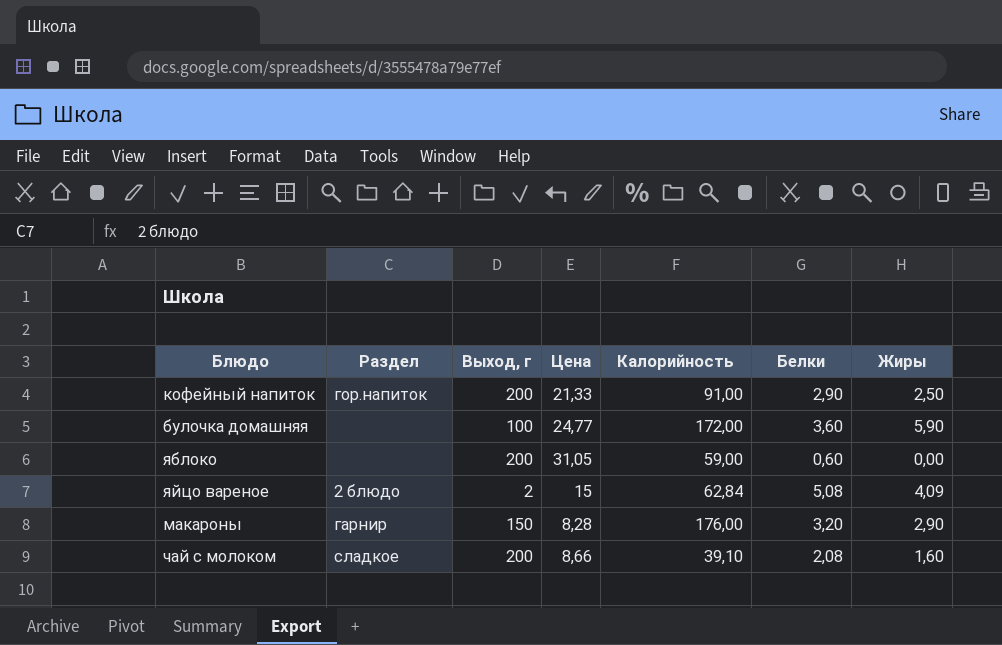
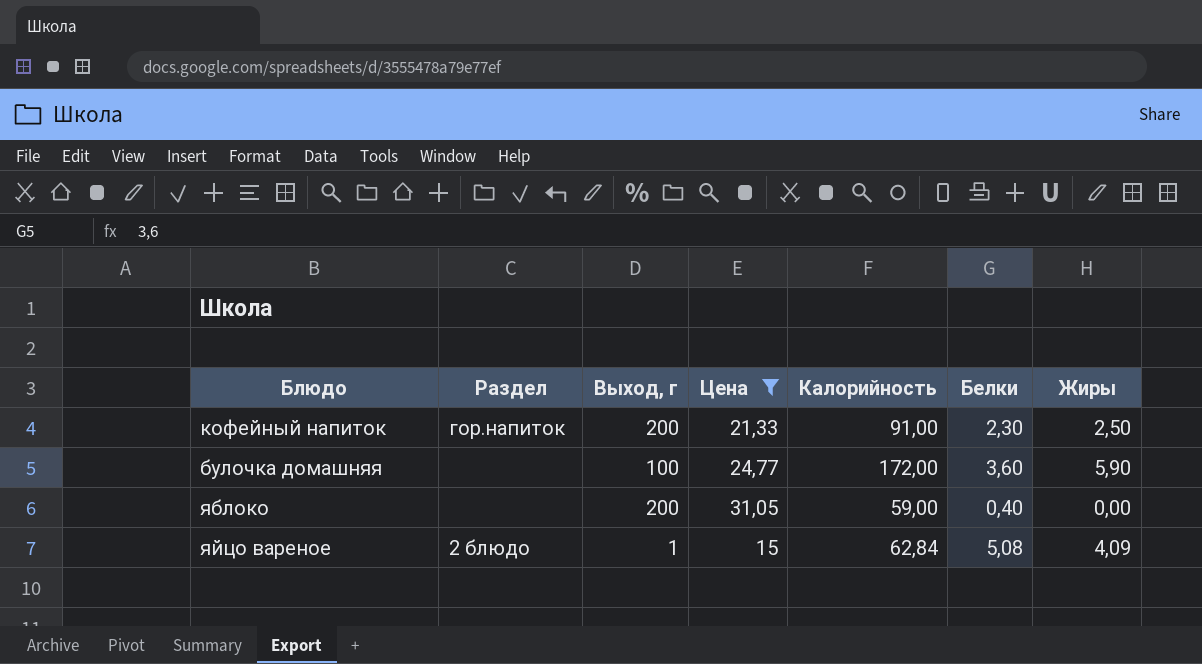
filter: none -> Цена >= 15
кофейный напиток | Белки: 2,90 -> 2,30
яблоко | Белки: 0,60 -> 0,40
яйцо вареное | Выход, г: 2 -> 1

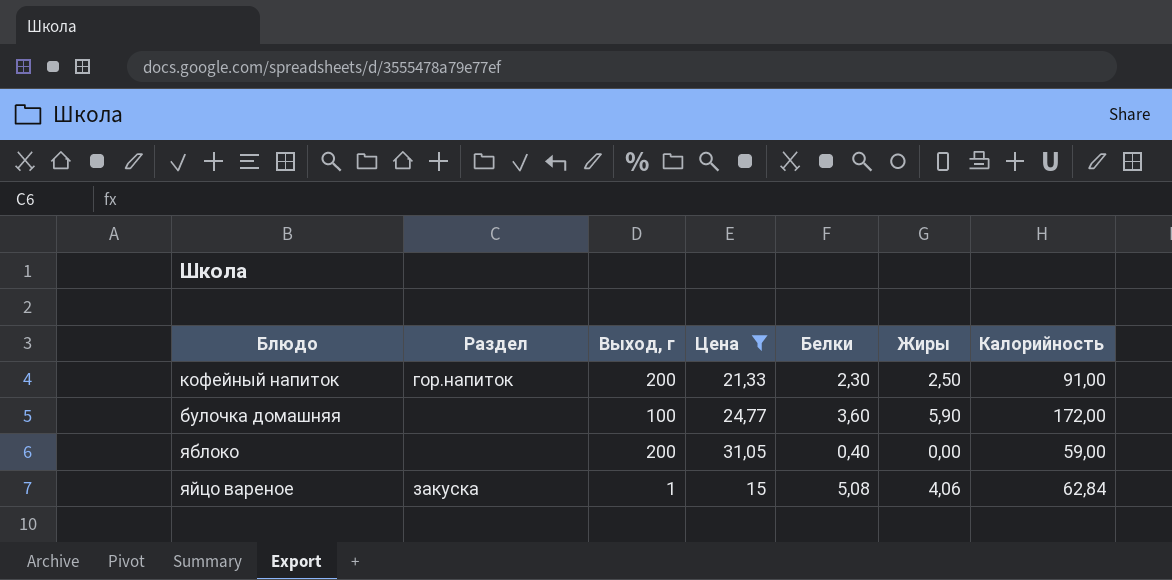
column Калорийность | position: 5 -> 7
яйцо вареное | Раздел: 2 блюдо -> закуска
яйцо вареное | Жиры: 4,09 -> 4,06

